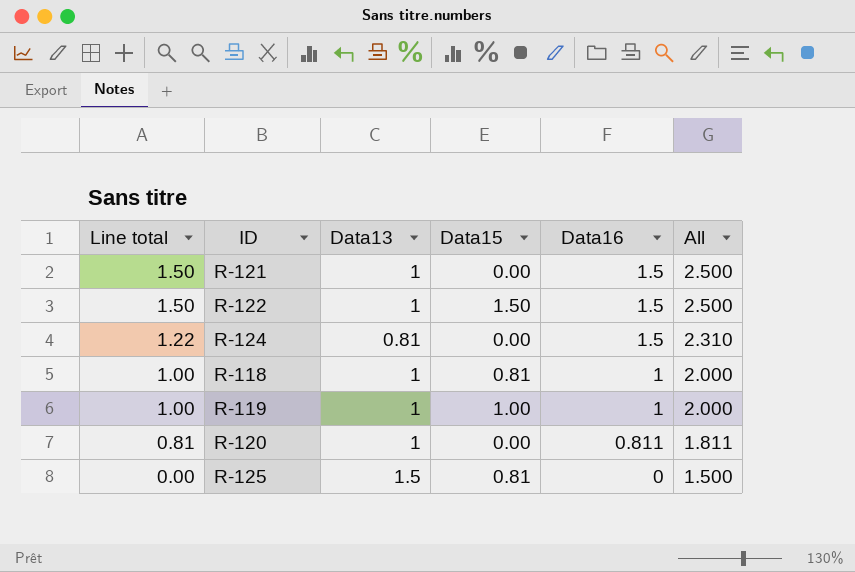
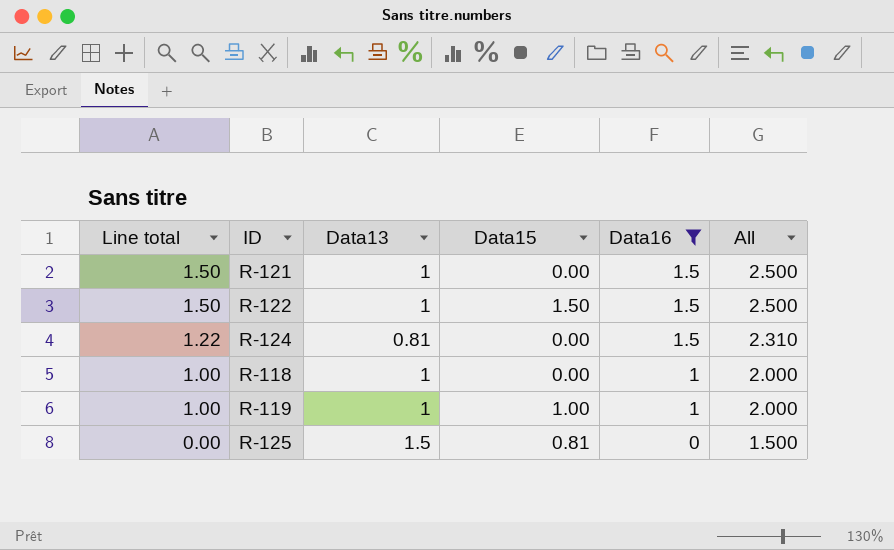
filter: none -> Data16 != 0.811
R-118 | Data15: 0.81 -> 0.00

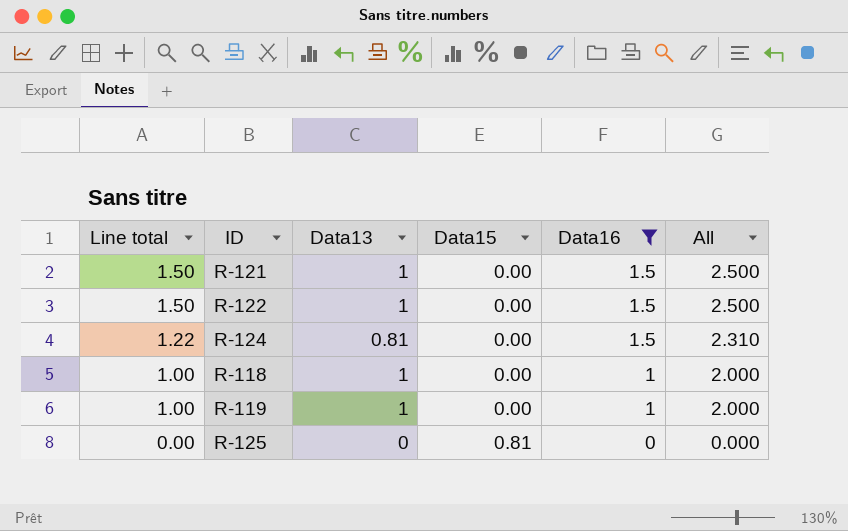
R-122 | Data15: 1.50 -> 0.00
R-119 | Data15: 1.00 -> 0.00
R-125 | Data13: 1.5 -> 0
R-125 | All: 1.500 -> 0.000

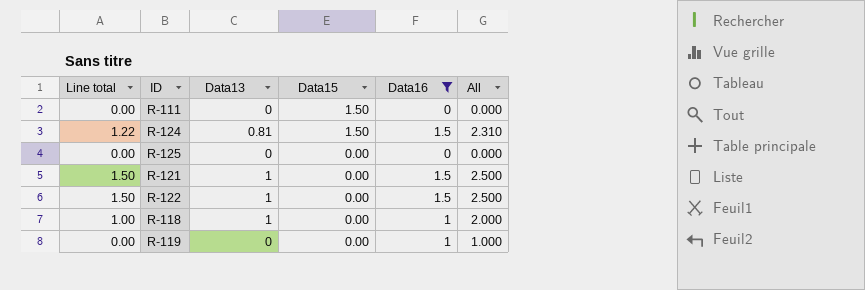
row order: Line total descending -> Data15 descending
row R-111: none -> 0.00 | 0 | 1.50 | 0 | 0.000
R-124 | Data15: 0.00 -> 1.50
R-125 | Data15: 0.81 -> 0.00
R-119 | Line total: 1.00 -> 0.00
R-119 | Data13: 1 -> 0
R-119 | All: 2.000 -> 1.000

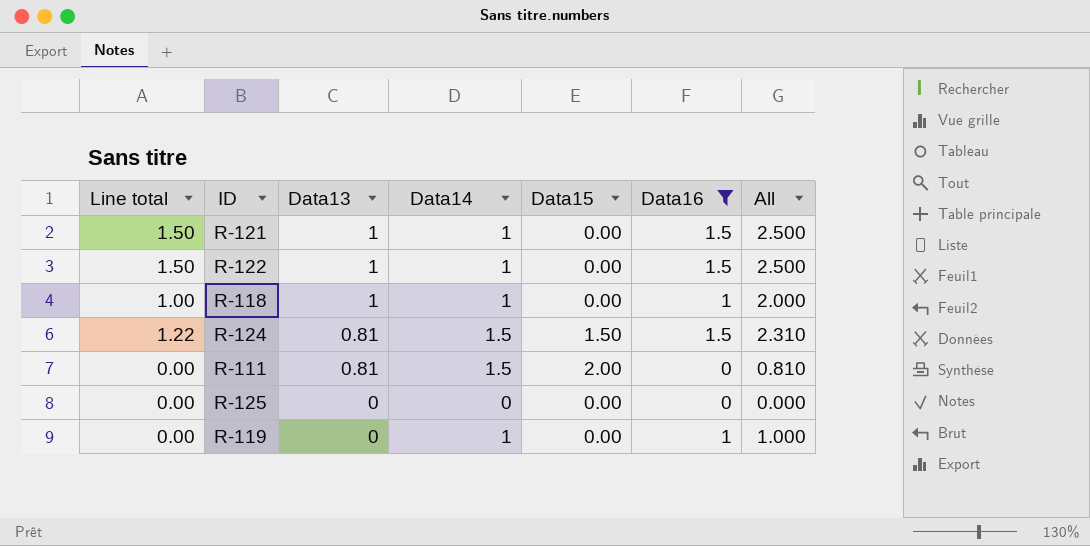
row order: Data15 descending -> Data13 descending
column Data14 | position: none -> 4
R-111 | Data13: 0 -> 0.81
R-111 | Data15: 1.50 -> 2.00
R-111 | All: 0.000 -> 0.810

